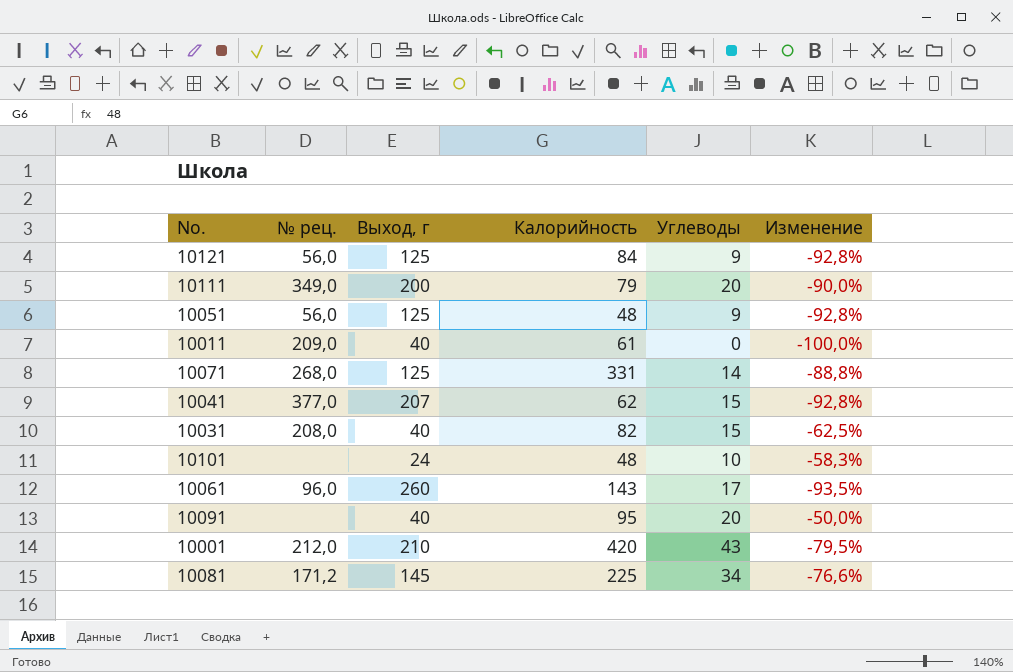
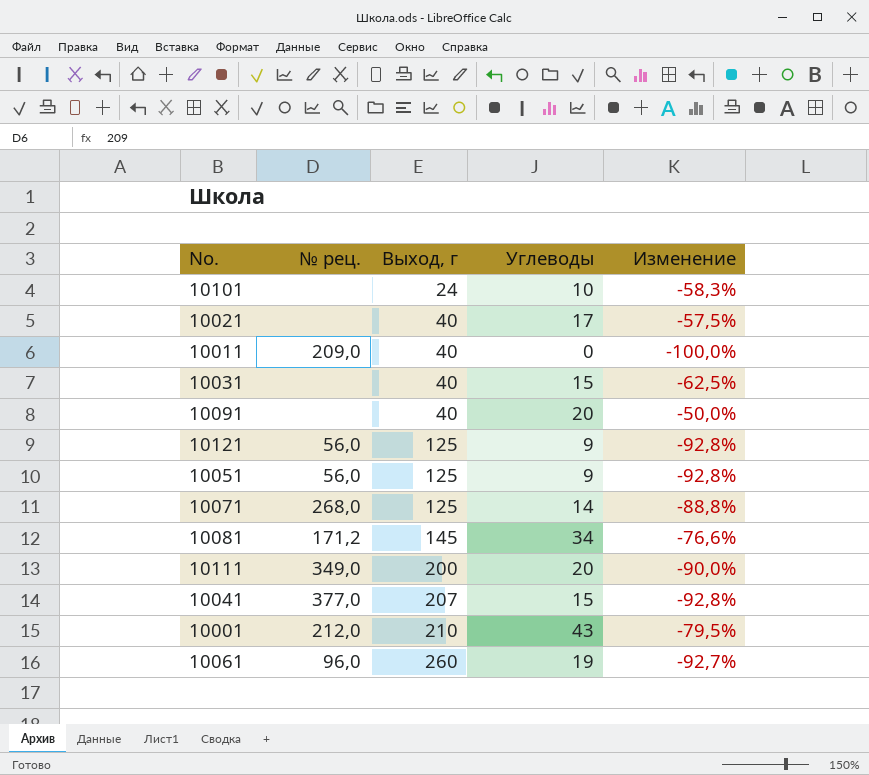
row order: none -> Выход, г ascending
column Калорийность | position: 4 -> none
row 10021: none -> none | 40 | 17 | -57,5%
10031 | № рец.: 208,0 -> none
10061 | Углеводы: 17 -> 19
10061 | Изменение: -93,5% -> -92,7%

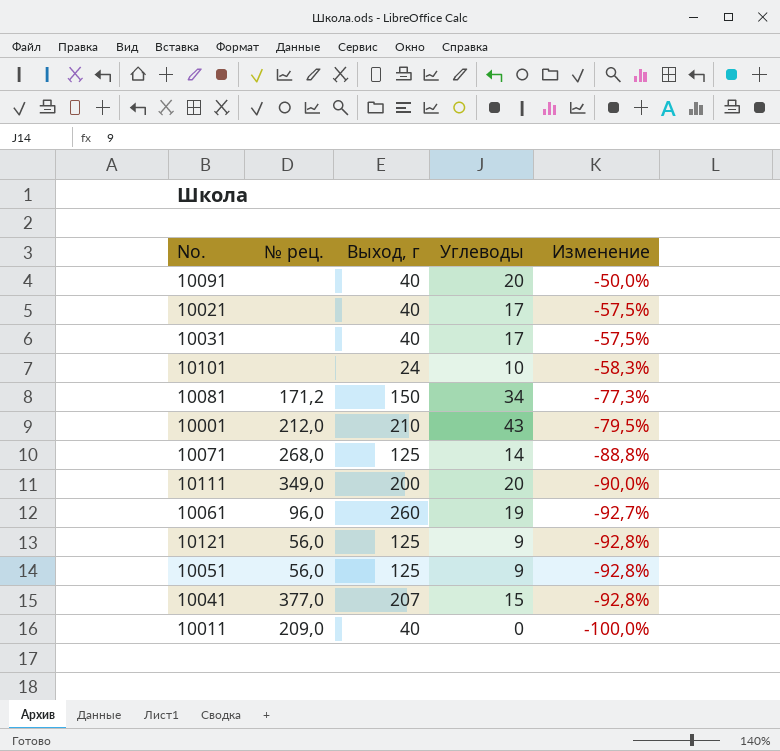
row order: Выход, г ascending -> Изменение descending
10031 | Углеводы: 15 -> 17
10031 | Изменение: -62,5% -> -57,5%
10081 | Выход, г: 145 -> 150
10081 | Изменение: -76,6% -> -77,3%

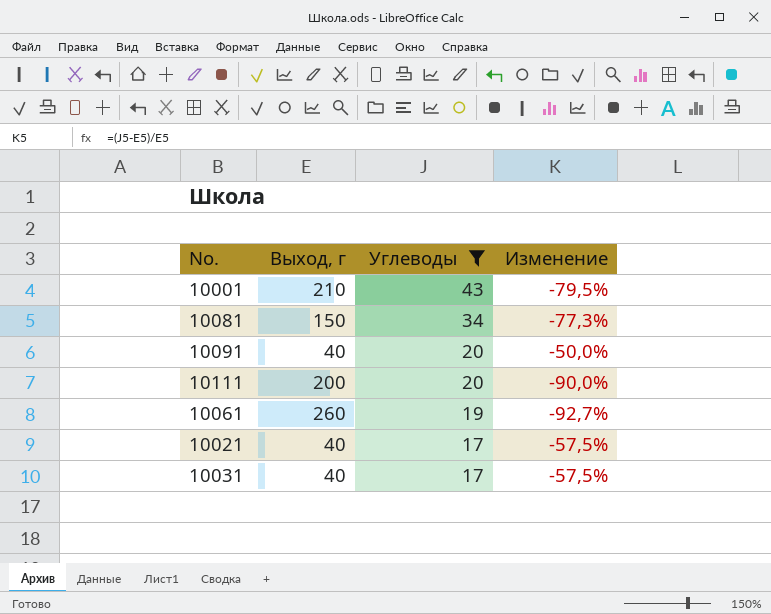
filter: none -> Углеводы >= 17
row order: Изменение descending -> Углеводы descending
column № рец. | position: 2 -> none

